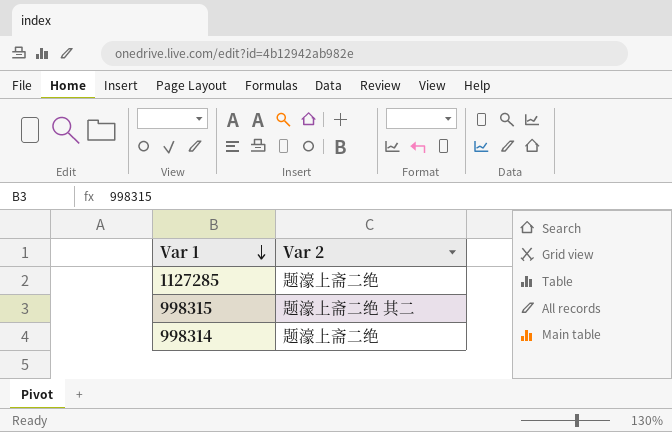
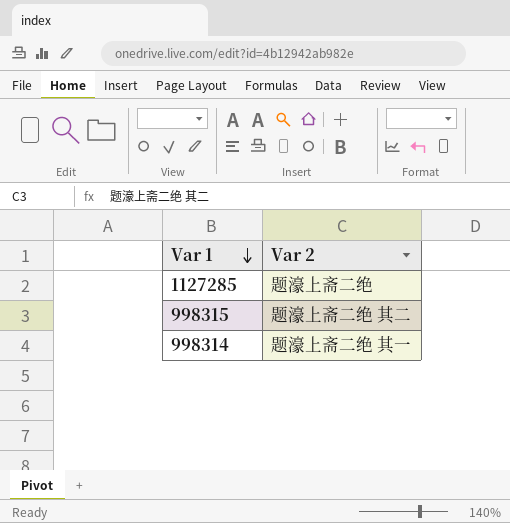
998314 | Var 2: 题濠上斋二绝 -> 题濠上斋二绝 其一

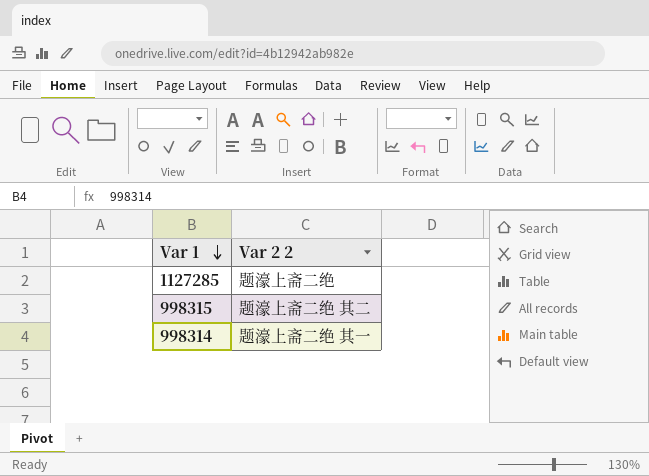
column name: Var 2 -> Var 2 2

